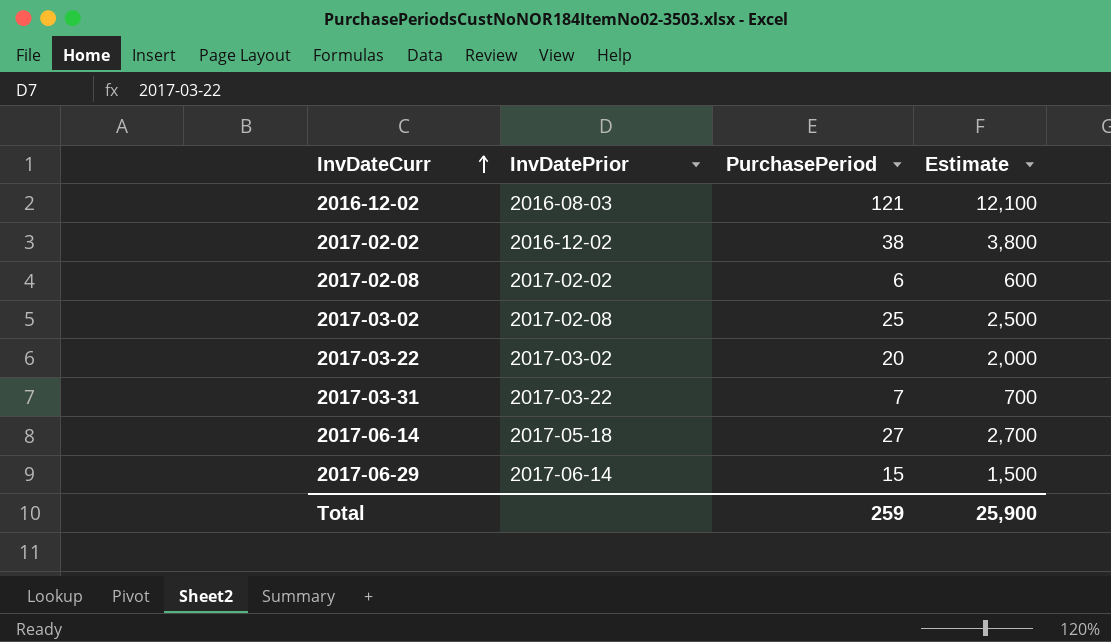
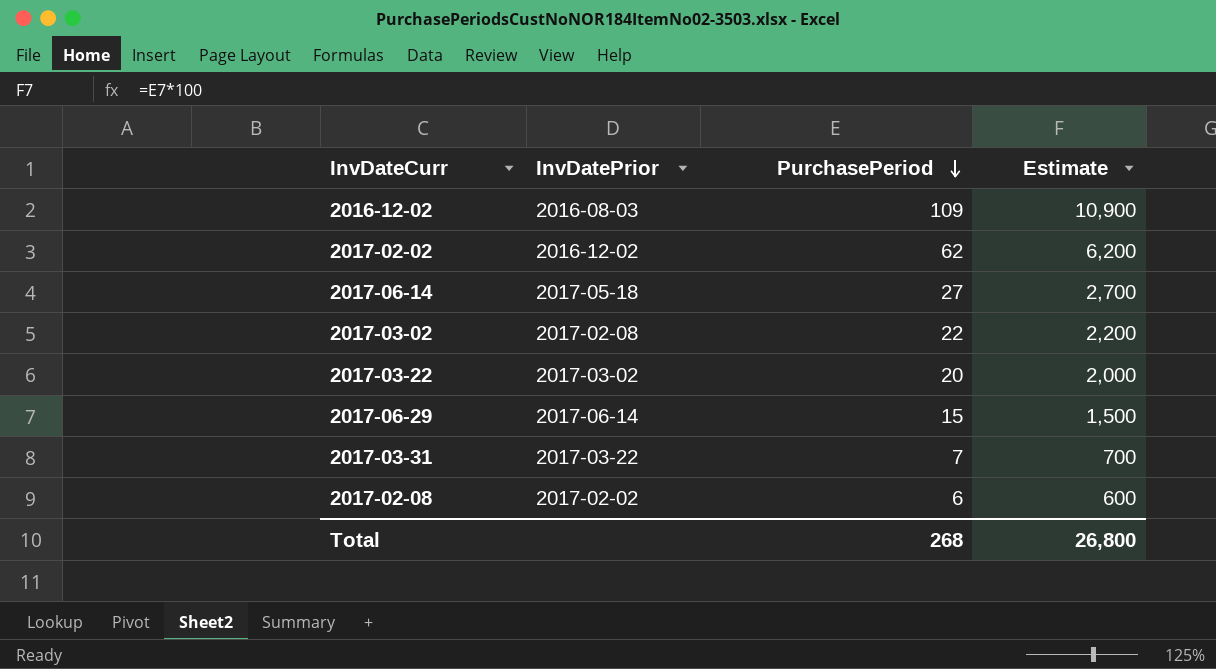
row order: InvDateCurr ascending -> PurchasePeriod descending
2016-12-02 | PurchasePeriod: 121 -> 109
2016-12-02 | Estimate: 12,100 -> 10,900
2017-02-02 | PurchasePeriod: 38 -> 62
2017-02-02 | Estimate: 3,800 -> 6,200
2017-03-02 | PurchasePeriod: 25 -> 22
2017-03-02 | Estimate: 2,500 -> 2,200
Total | PurchasePeriod: 259 -> 268
Total | Estimate: 25,900 -> 26,800

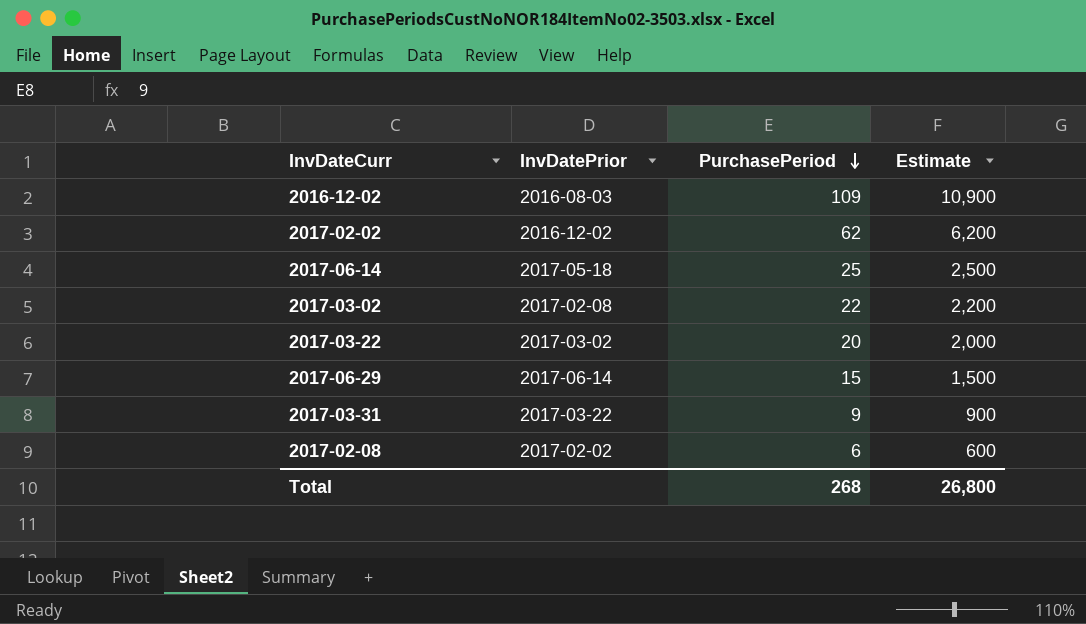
2017-06-14 | PurchasePeriod: 27 -> 25
2017-06-14 | Estimate: 2,700 -> 2,500
2017-03-31 | PurchasePeriod: 7 -> 9
2017-03-31 | Estimate: 700 -> 900

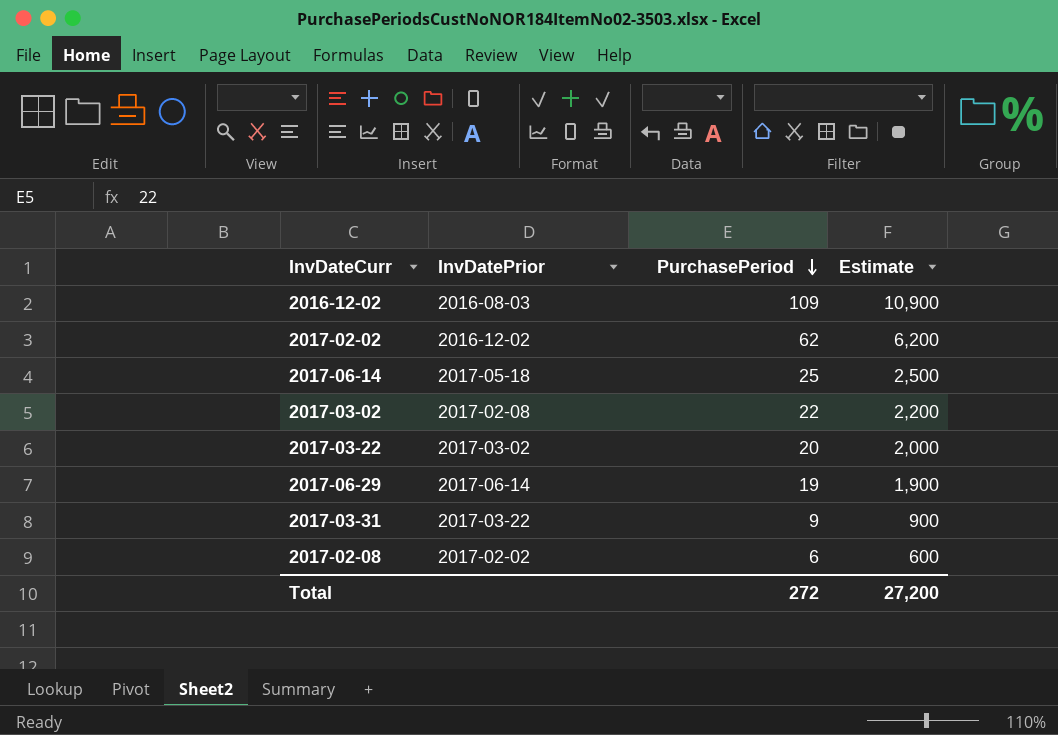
2017-06-29 | PurchasePeriod: 15 -> 19
2017-06-29 | Estimate: 1,500 -> 1,900
Total | PurchasePeriod: 268 -> 272
Total | Estimate: 26,800 -> 27,200

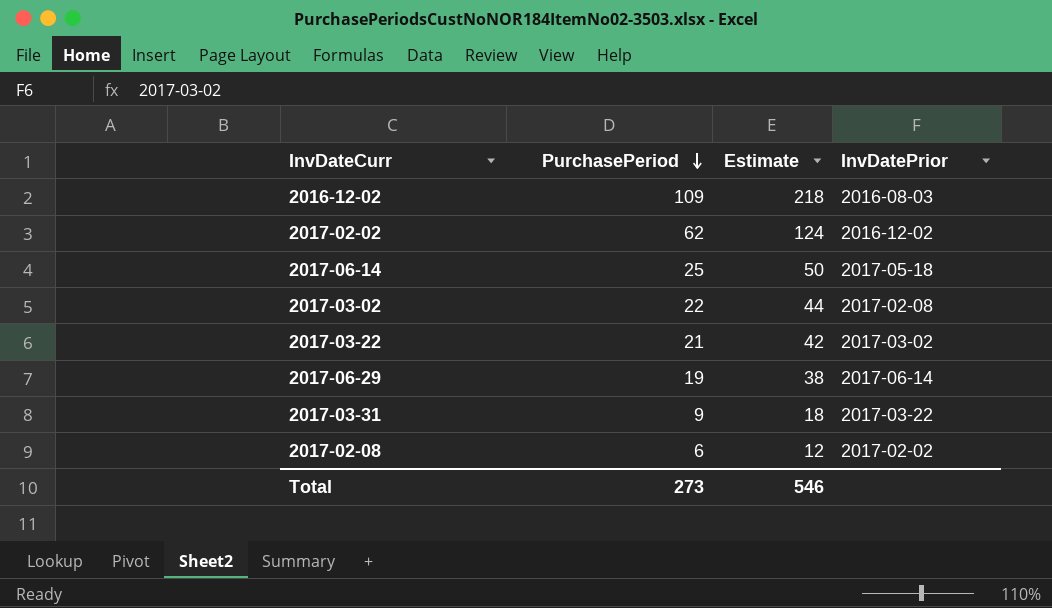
column Estimate | formula: [PurchasePeriod] * 100 -> [PurchasePeriod] * 2
column InvDatePrior | position: 2 -> 4
2017-03-22 | PurchasePeriod: 20 -> 21
Total | PurchasePeriod: 272 -> 273
Total | Estimate: 27,200 -> 546

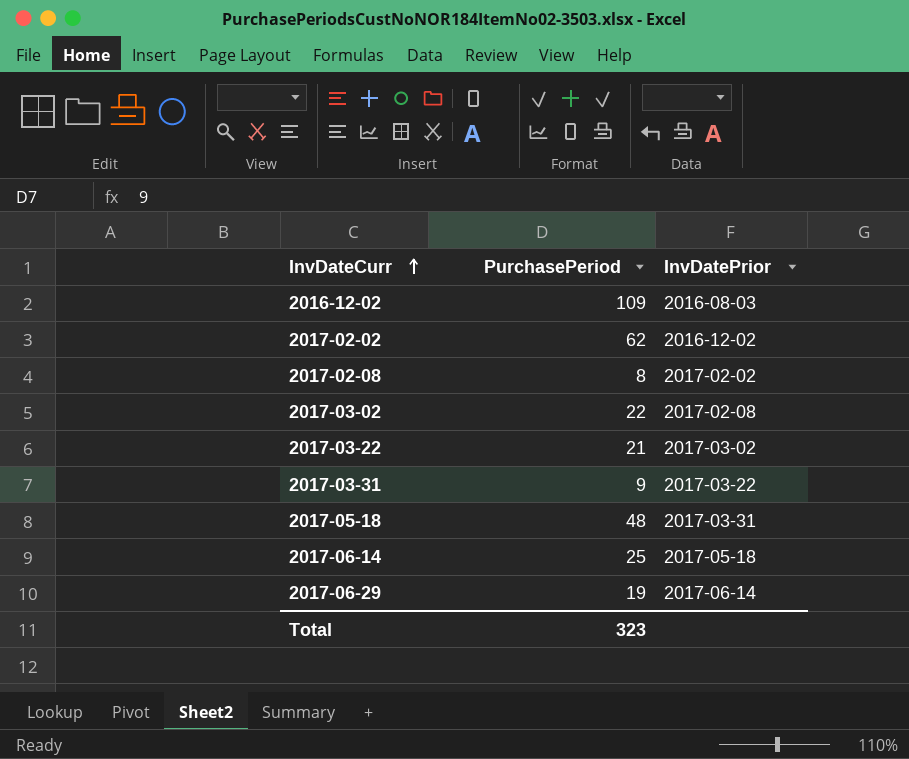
row order: PurchasePeriod descending -> InvDateCurr ascending
column Estimate | formula: [PurchasePeriod] * 2 -> none
2017-02-08 | PurchasePeriod: 6 -> 8
row 2017-05-18: none -> 48 | 2017-03-31
Total | PurchasePeriod: 273 -> 323

